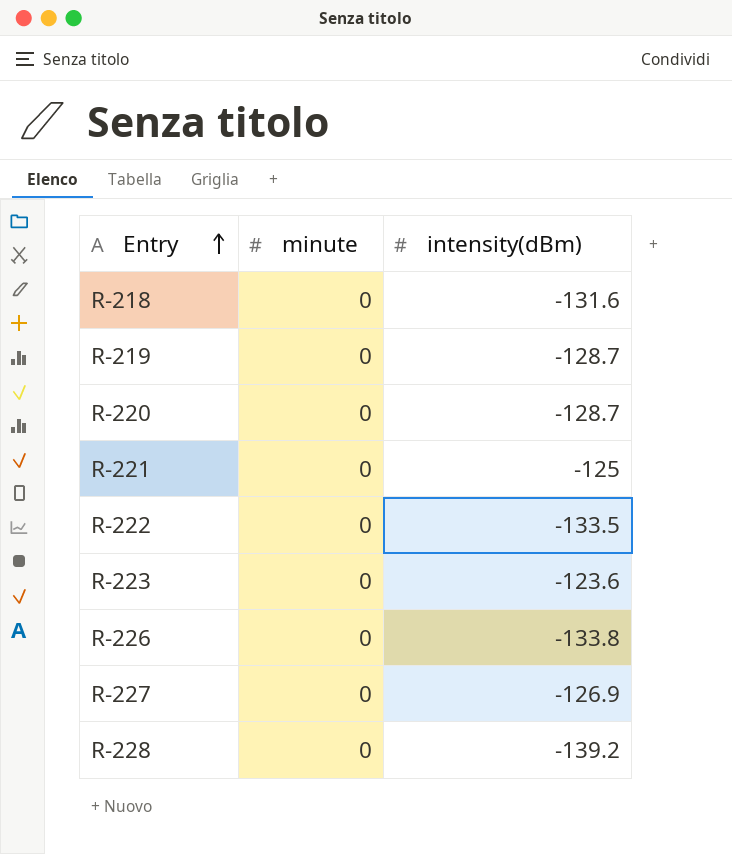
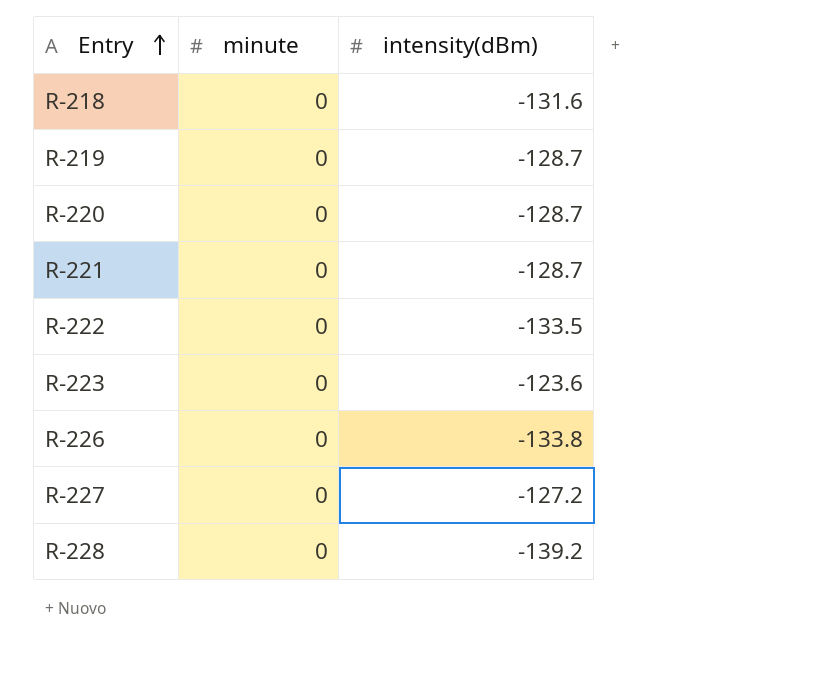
R-221 | intensity(dBm): -125 -> -128.7
R-227 | intensity(dBm): -126.9 -> -127.2

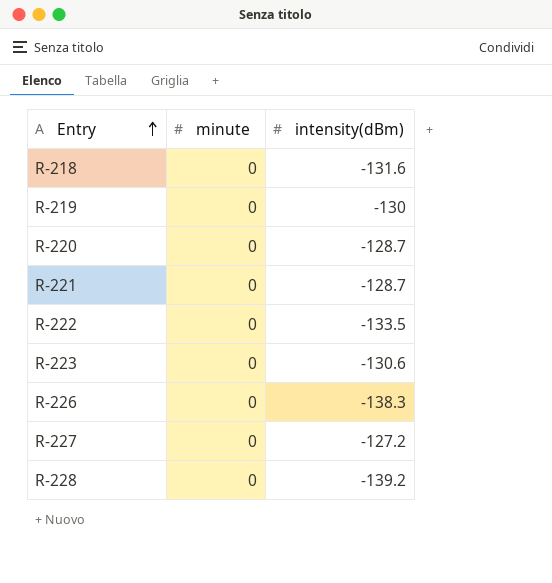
R-219 | intensity(dBm): -128.7 -> -130
R-223 | intensity(dBm): -123.6 -> -130.6
R-226 | intensity(dBm): -133.8 -> -138.3

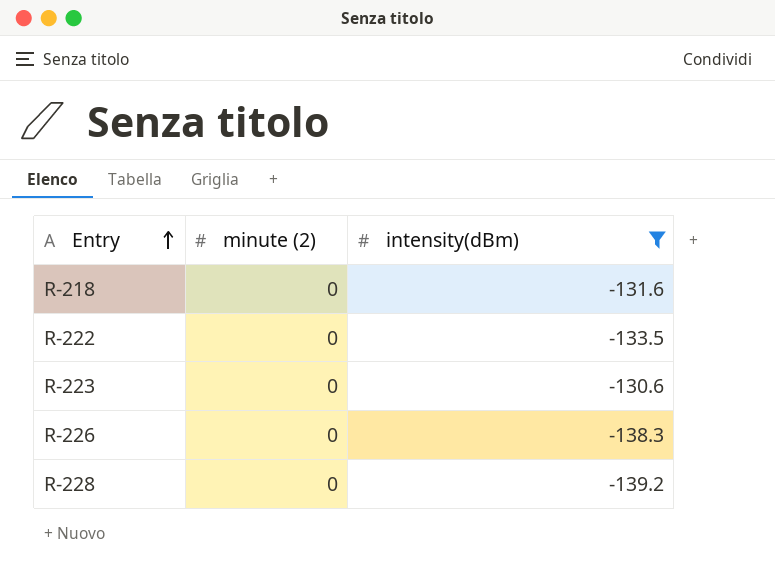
filter: none -> intensity(dBm) <= -130.6
column name: minute -> minute (2)

